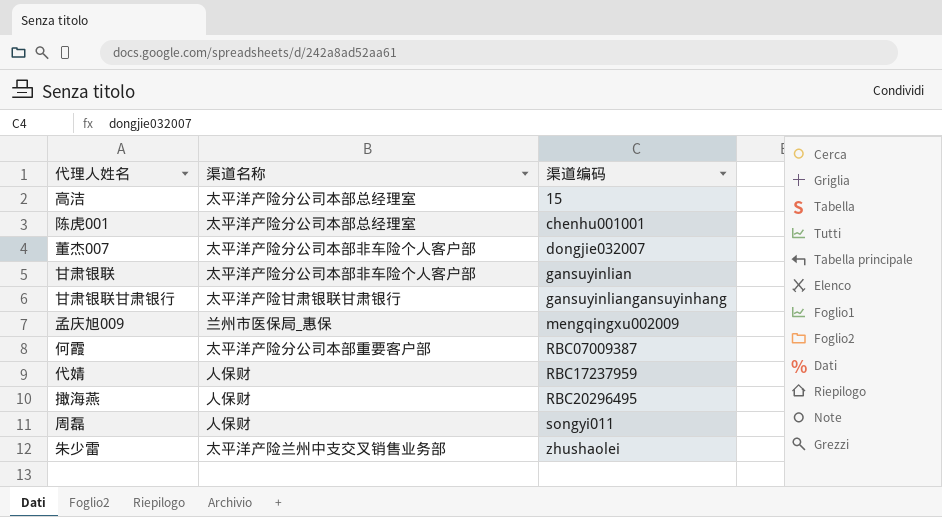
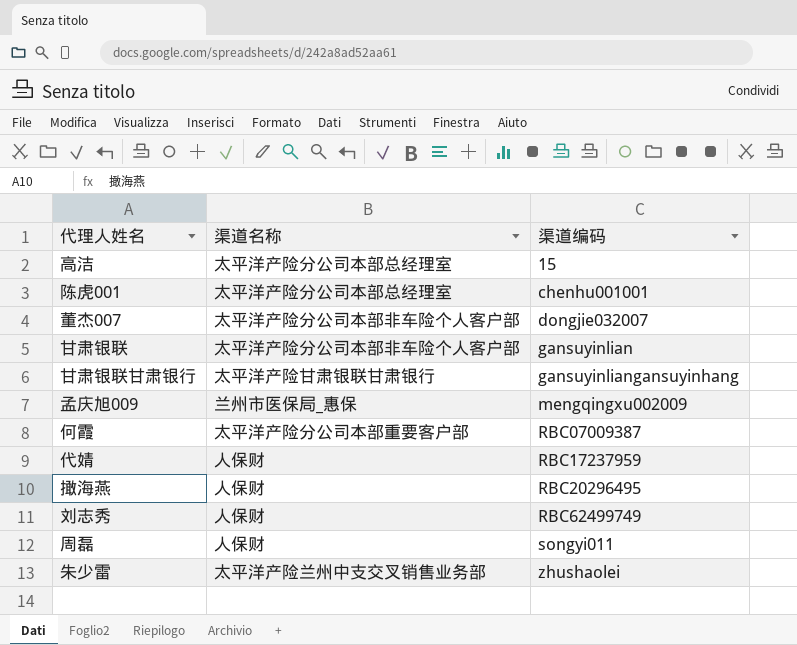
row 刘志秀: none -> 人保财 | RBC62499749

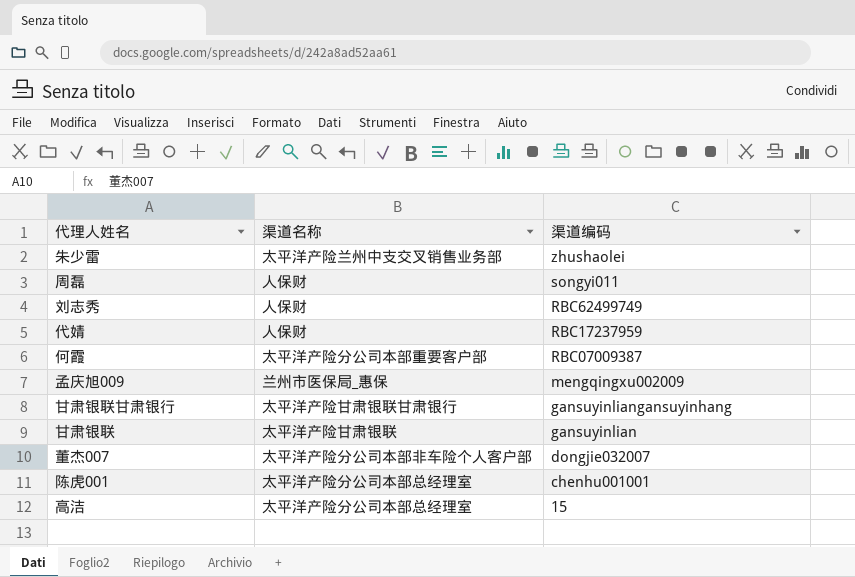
row order: 渠道编码 ascending -> 渠道编码 descending
row 撖海燕: 人保财 | RBC20296495 -> none
甘肃银联 | 渠道名称: 太平洋产险分公司本部非车险个人客户部 -> 太平洋产险甘肃银联

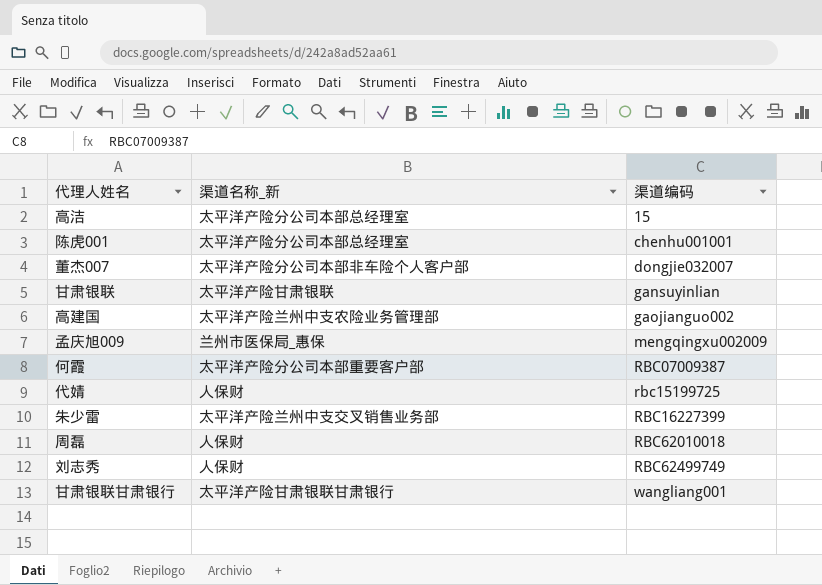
row order: 渠道编码 descending -> 渠道编码 ascending
column name: 渠道名称 -> 渠道名称_新
row 高建国: none -> 太平洋产险兰州中支农险业务管理部 | gaojianguo002
代婧 | 渠道编码: RBC17237959 -> rbc15199725
朱少雷 | 渠道编码: zhushaolei -> RBC16227399
周磊 | 渠道编码: songyi011 -> RBC62010018
甘肃银联甘肃银行 | 渠道编码: gansuyinliangansuyinhang -> wangliang001

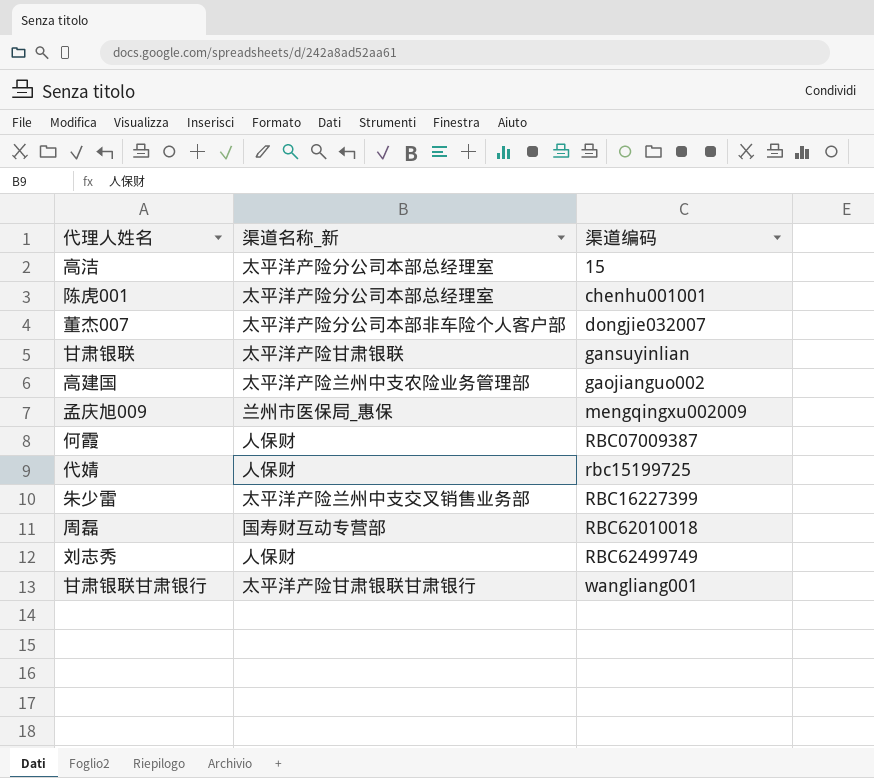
何霞 | 渠道名称_新: 太平洋产险分公司本部重要客户部 -> 人保财
周磊 | 渠道名称_新: 人保财 -> 国寿财互动专营部

